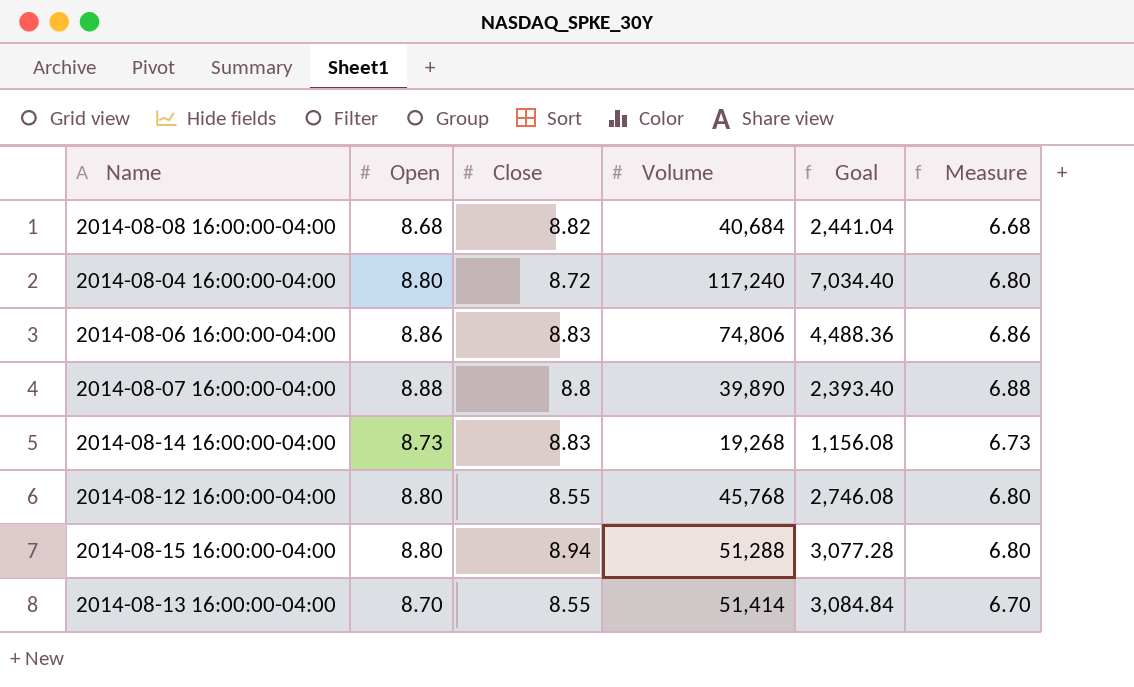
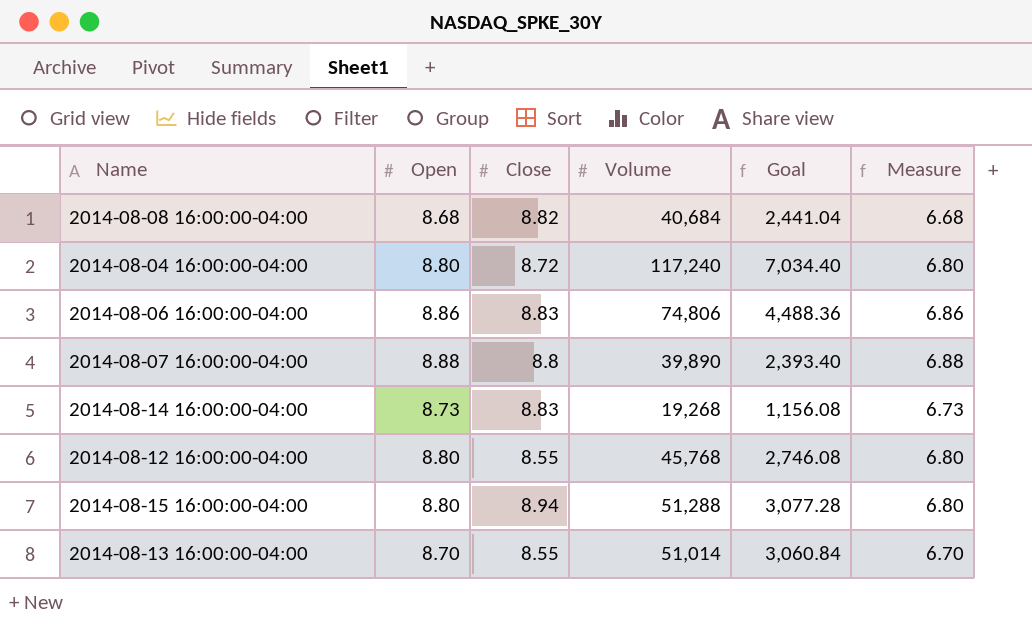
2014-08-13 16:00:00-04:00 | Volume: 51,414 -> 51,014
2014-08-13 16:00:00-04:00 | Goal: 3,084.84 -> 3,060.84

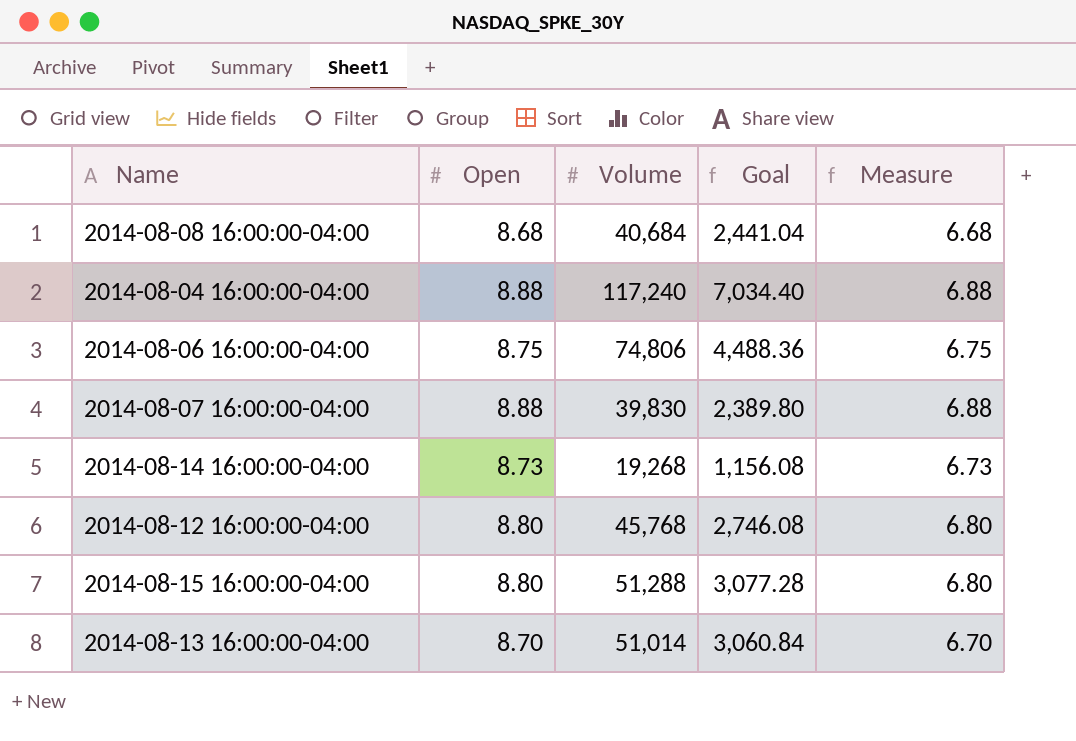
column Close | position: 3 -> none
2014-08-04 16:00:00-04:00 | Open: 8.80 -> 8.88
2014-08-04 16:00:00-04:00 | Measure: 6.80 -> 6.88
2014-08-06 16:00:00-04:00 | Open: 8.86 -> 8.75
2014-08-06 16:00:00-04:00 | Measure: 6.86 -> 6.75
2014-08-07 16:00:00-04:00 | Volume: 39,890 -> 39,830
2014-08-07 16:00:00-04:00 | Goal: 2,393.40 -> 2,389.80

